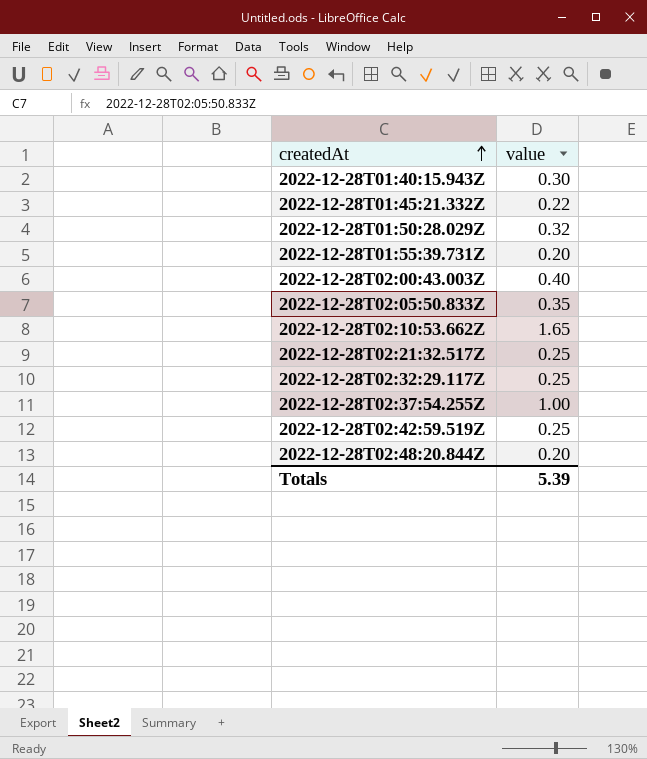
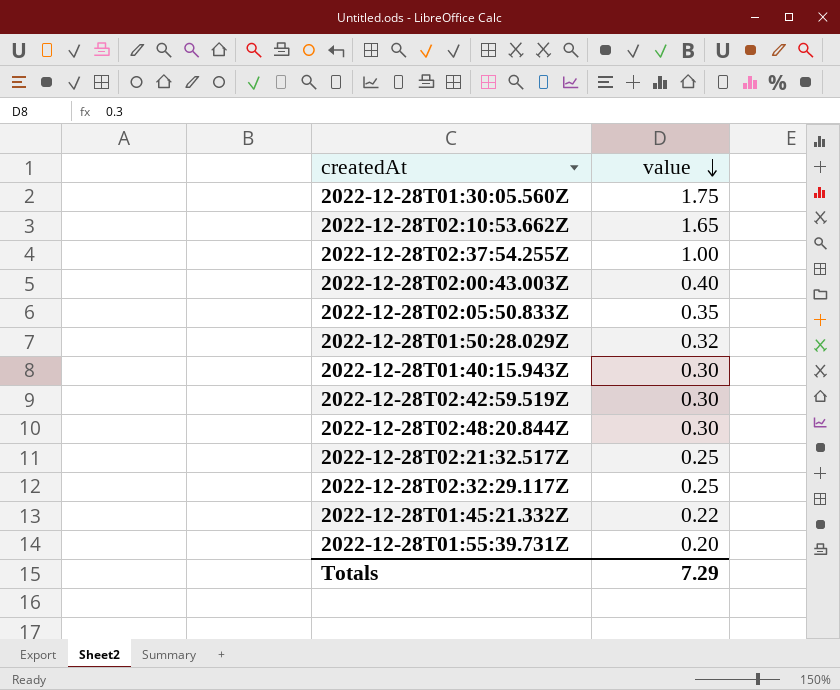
row order: createdAt ascending -> value descending
row 2022-12-28T01:30:05.560Z: none -> 1.75
2022-12-28T02:42:59.519Z | value: 0.25 -> 0.30
2022-12-28T02:48:20.844Z | value: 0.20 -> 0.30
Totals | value: 5.39 -> 7.29

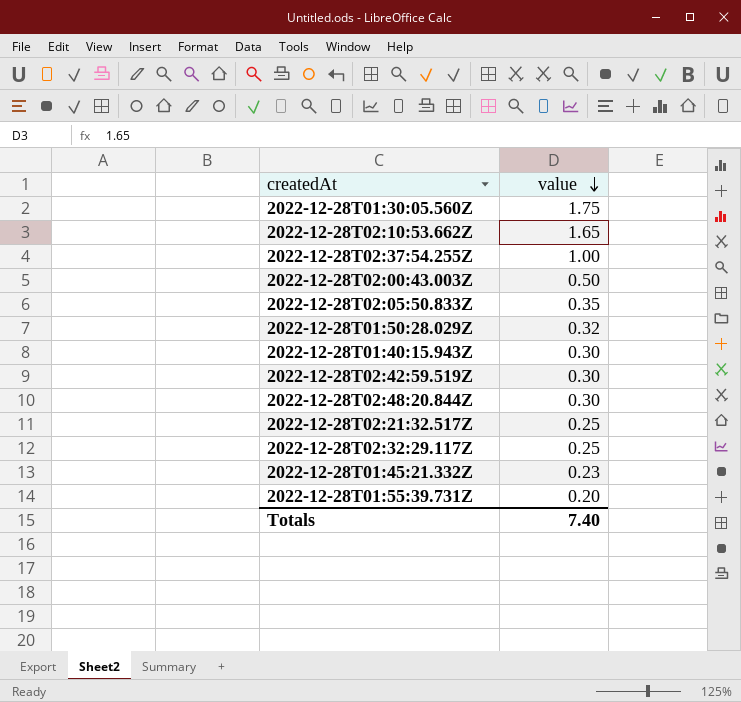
2022-12-28T02:00:43.003Z | value: 0.40 -> 0.50
2022-12-28T01:45:21.332Z | value: 0.22 -> 0.23
Totals | value: 7.29 -> 7.40

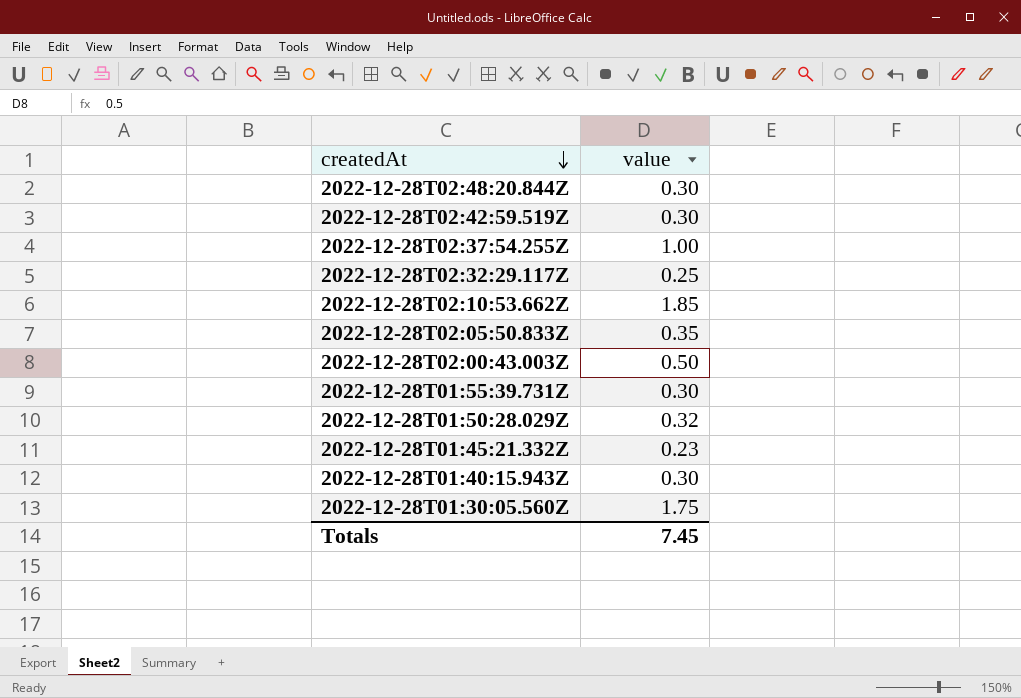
row order: value descending -> createdAt descending
row 2022-12-28T02:21:32.517Z: 0.25 -> none
2022-12-28T02:10:53.662Z | value: 1.65 -> 1.85
2022-12-28T01:55:39.731Z | value: 0.20 -> 0.30
Totals | value: 7.40 -> 7.45

